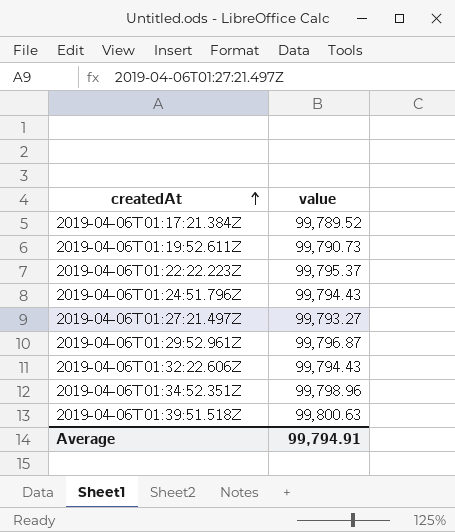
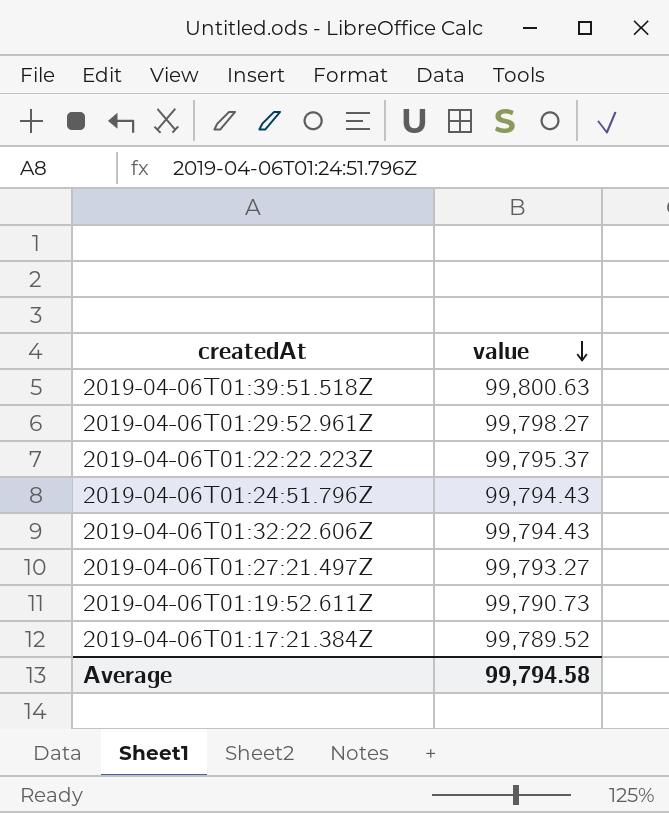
row order: createdAt ascending -> value descending
row 2019-04-06T01:34:52.351Z: 99,798.96 -> none
2019-04-06T01:29:52.961Z | value: 99,796.87 -> 99,798.27
Average | value: 99,794.91 -> 99,794.58

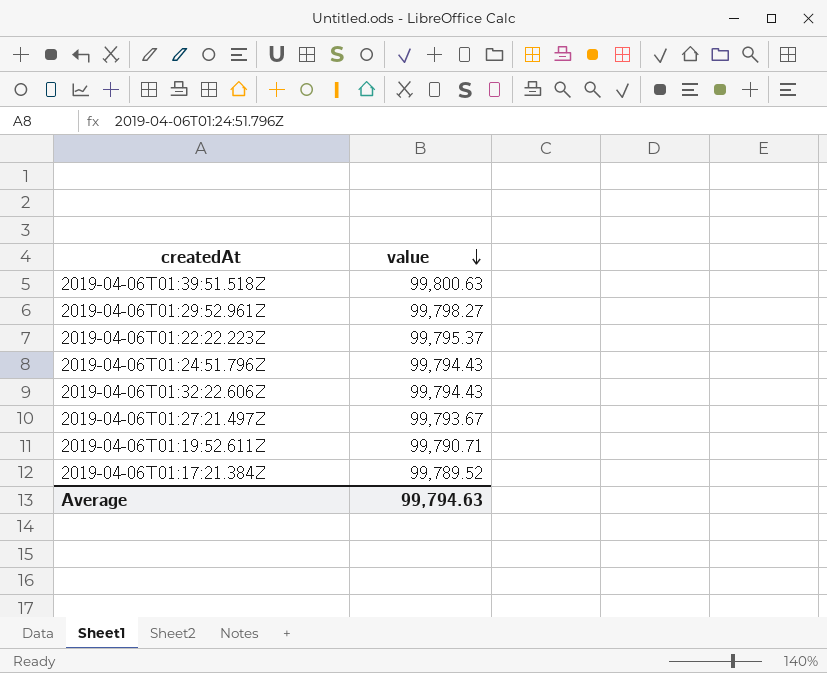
2019-04-06T01:27:21.497Z | value: 99,793.27 -> 99,793.67
2019-04-06T01:19:52.611Z | value: 99,790.73 -> 99,790.71
Average | value: 99,794.58 -> 99,794.63

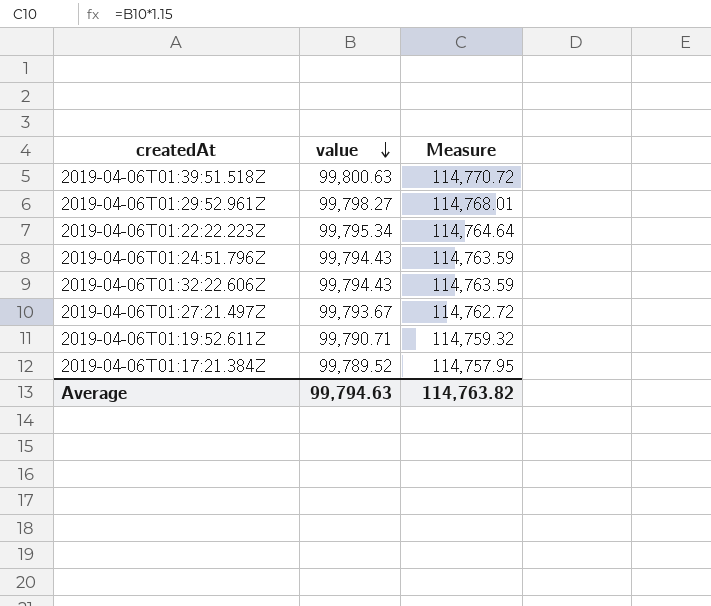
column Measure | formula: none -> [value] * 1.15
2019-04-06T01:22:22.223Z | value: 99,795.37 -> 99,795.34

